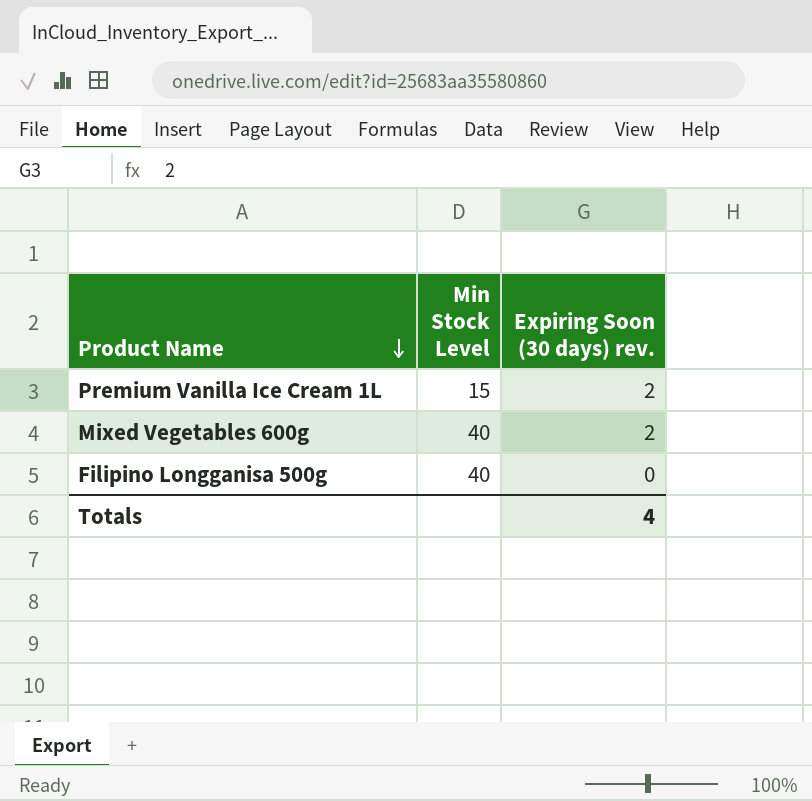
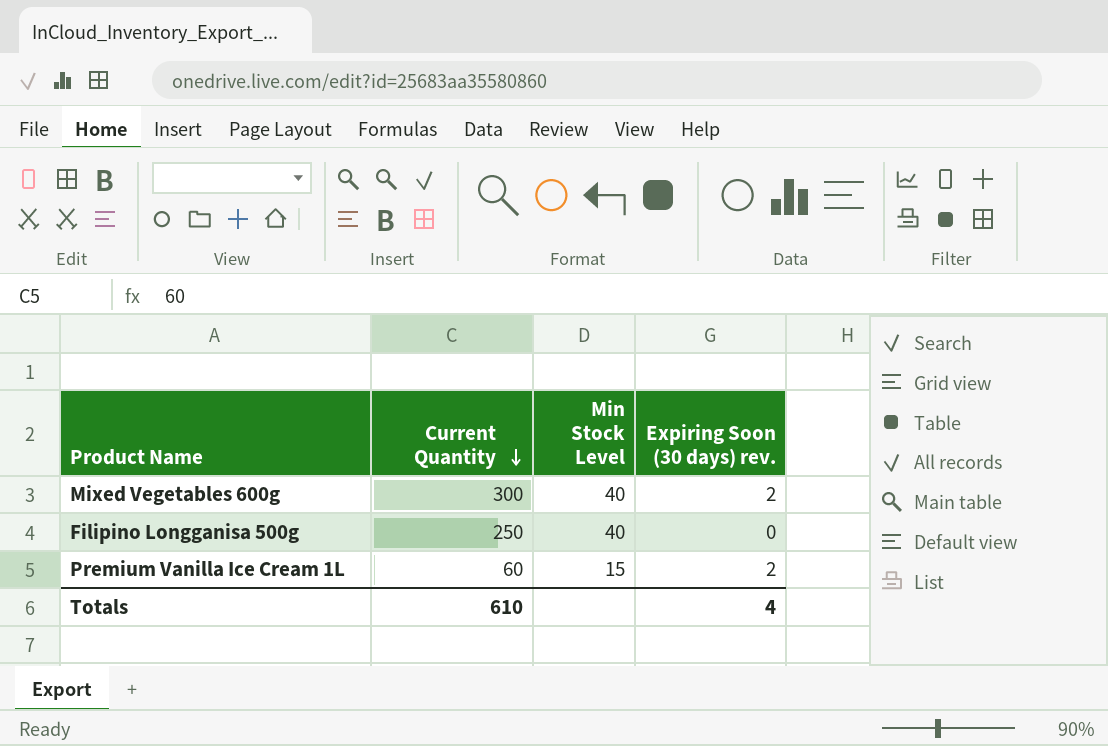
row order: Product Name descending -> Current Quantity descending
column Current Quantity | position: none -> 2

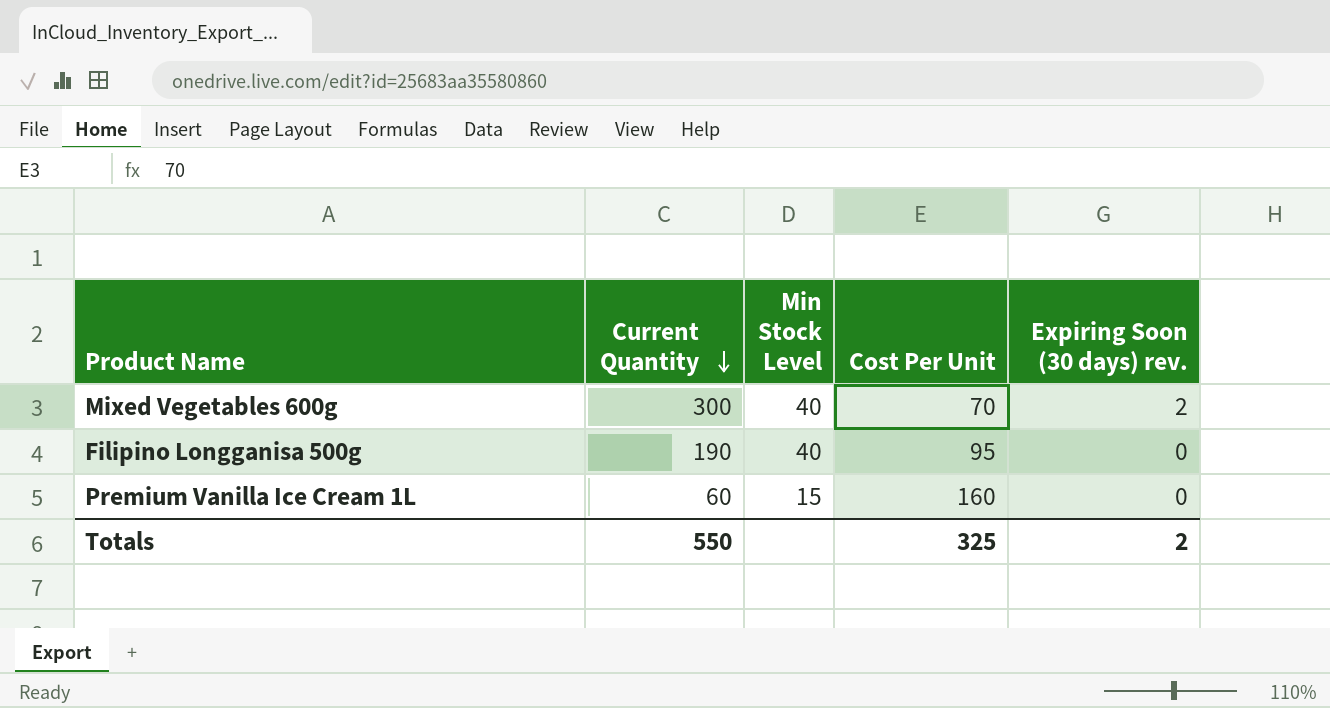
column Cost Per Unit | position: none -> 4
Filipino Longganisa 500g | Current Quantity: 250 -> 190
Premium Vanilla Ice Cream 1L | Expiring Soon (30 days) rev.: 2 -> 0
Totals | Current Quantity: 610 -> 550
Totals | Expiring Soon (30 days) rev.: 4 -> 2

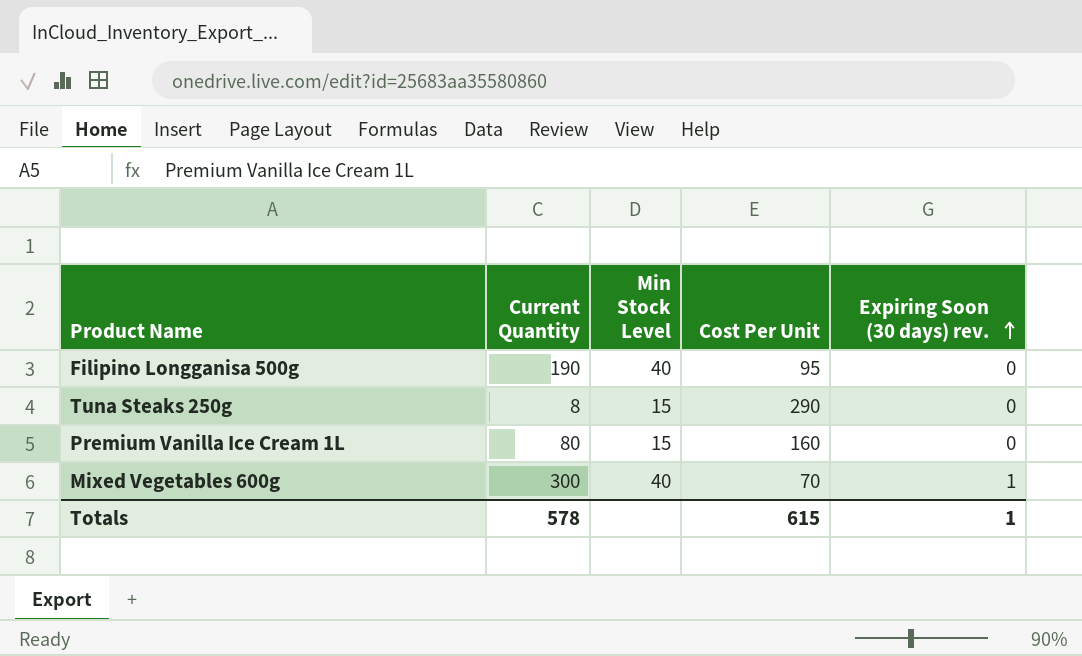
row order: Current Quantity descending -> Expiring Soon (30 days) rev. ascending
row Tuna Steaks 250g: none -> 8 | 15 | 290 | 0
Premium Vanilla Ice Cream 1L | Current Quantity: 60 -> 80
Mixed Vegetables 600g | Expiring Soon (30 days) rev.: 2 -> 1
Totals | Current Quantity: 550 -> 578
Totals | Cost Per Unit: 325 -> 615
Totals | Expiring Soon (30 days) rev.: 2 -> 1

